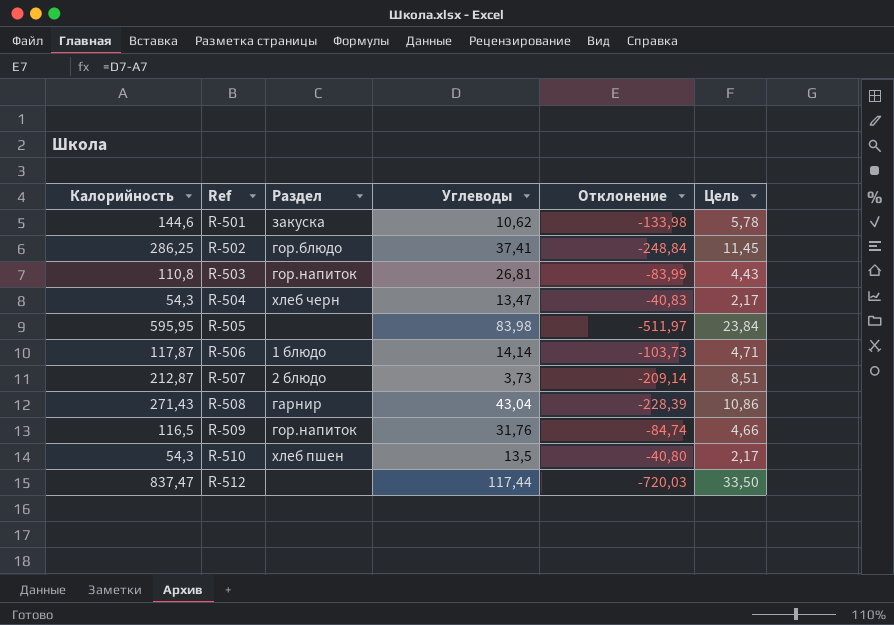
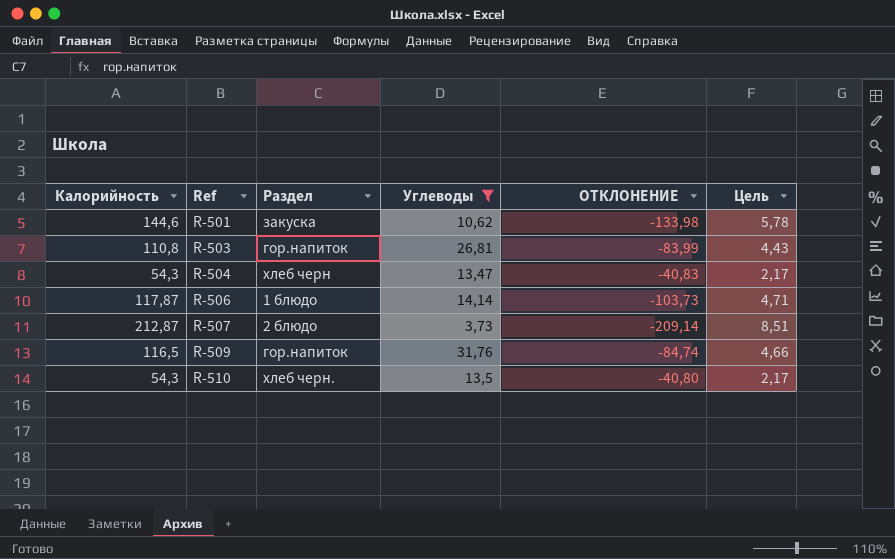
filter: none -> Углеводы <= 31,76
column name: Отклонение -> ОТКЛОНЕНИЕ
R-510 | Раздел: хлеб пшен -> хлеб черн.

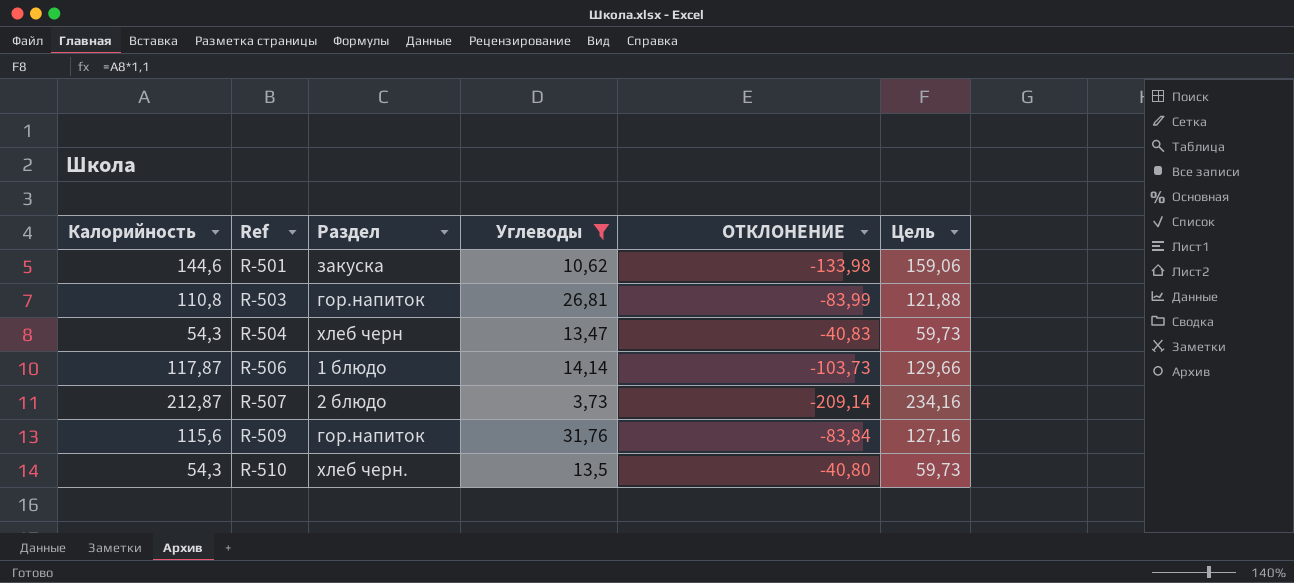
column Цель | formula: [Калорийность] * 0,04 -> [Калорийность] * 1,1
R-509 | Калорийность: 116,5 -> 115,6
R-509 | ОТКЛОНЕНИЕ: -84,74 -> -83,84

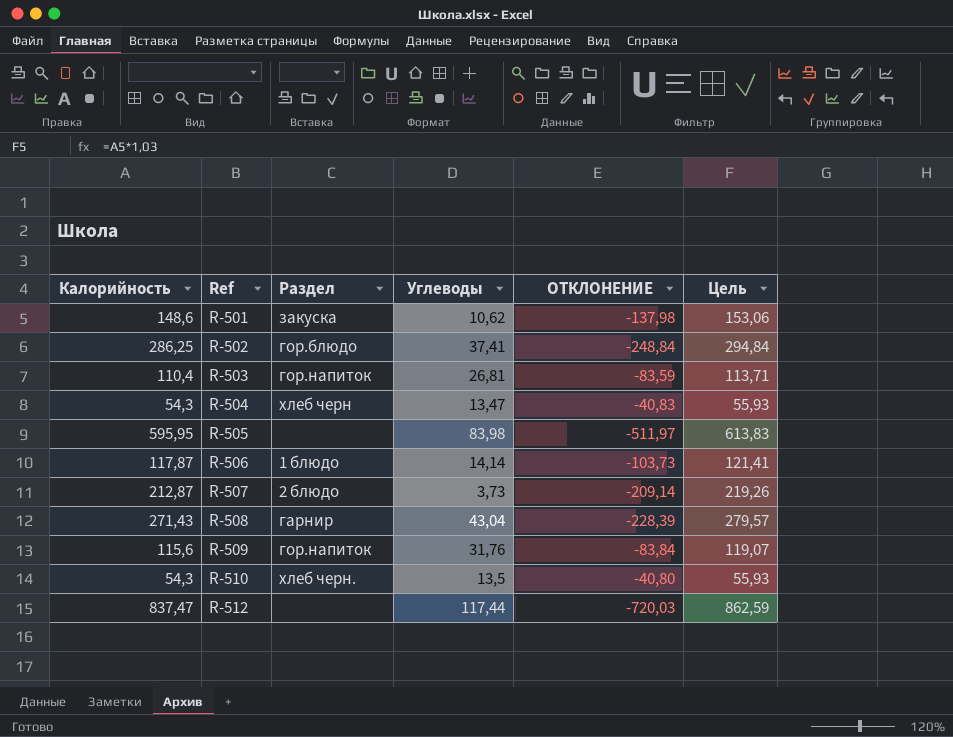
filter: Углеводы <= 31,76 -> none
column Цель | formula: [Калорийность] * 1,1 -> [Калорийность] * 1,03
R-501 | Калорийность: 144,6 -> 148,6
R-501 | ОТКЛОНЕНИЕ: -133,98 -> -137,98
R-503 | Калорийность: 110,8 -> 110,4
R-503 | ОТКЛОНЕНИЕ: -83,99 -> -83,59

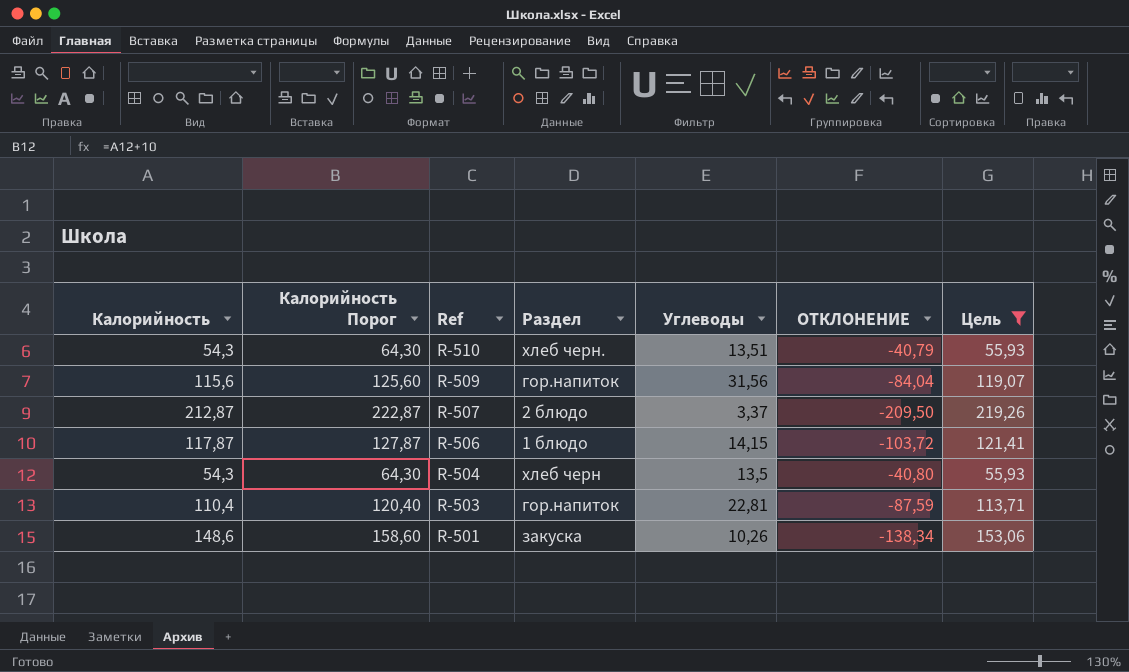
filter: none -> Цель <= 219,26
row order: Ref ascending -> Ref descending
column Калорийность Порог | formula: none -> [Калорийность] + 10
R-510 | Углеводы: 13,5 -> 13,51
R-510 | ОТКЛОНЕНИЕ: -40,80 -> -40,79
R-509 | Углеводы: 31,76 -> 31,56
R-509 | ОТКЛОНЕНИЕ: -83,84 -> -84,04
R-507 | Углеводы: 3,73 -> 3,37
R-507 | ОТКЛОНЕНИЕ: -209,14 -> -209,50
R-506 | Углеводы: 14,14 -> 14,15
R-506 | ОТКЛОНЕНИЕ: -103,73 -> -103,72
R-504 | Углеводы: 13,47 -> 13,5
R-504 | ОТКЛОНЕНИЕ: -40,83 -> -40,80
R-503 | Углеводы: 26,81 -> 22,81
R-503 | ОТКЛОНЕНИЕ: -83,59 -> -87,59
R-501 | Углеводы: 10,62 -> 10,26
R-501 | ОТКЛОНЕНИЕ: -137,98 -> -138,34

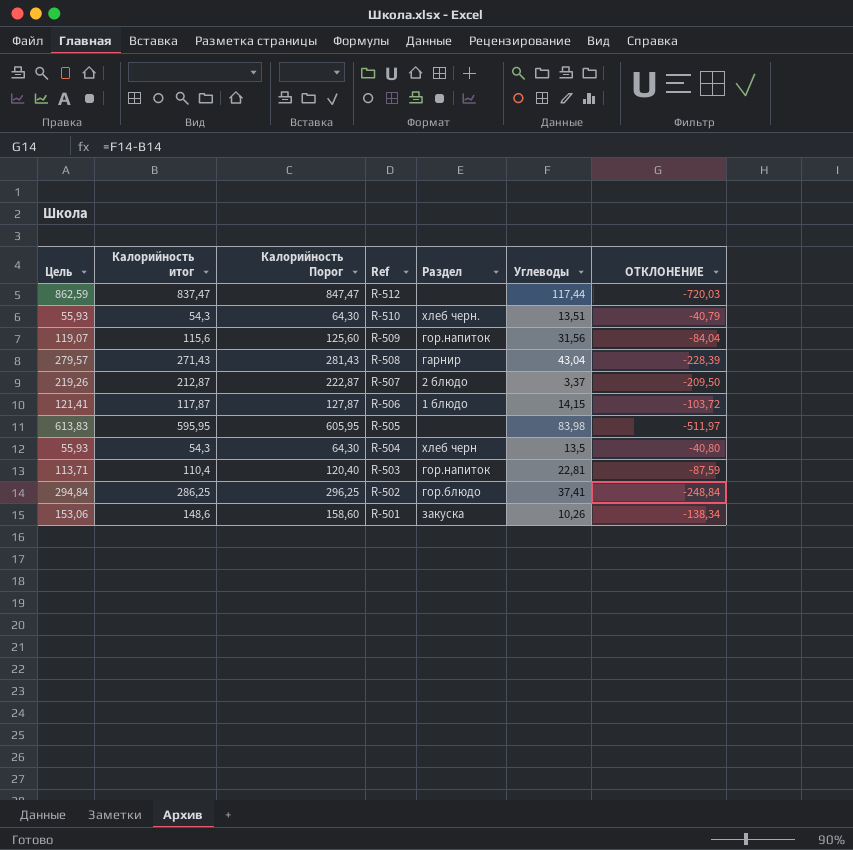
filter: Цель <= 219,26 -> none
column Цель | position: 7 -> 1
column name: Калорийность -> Калорийность итог

